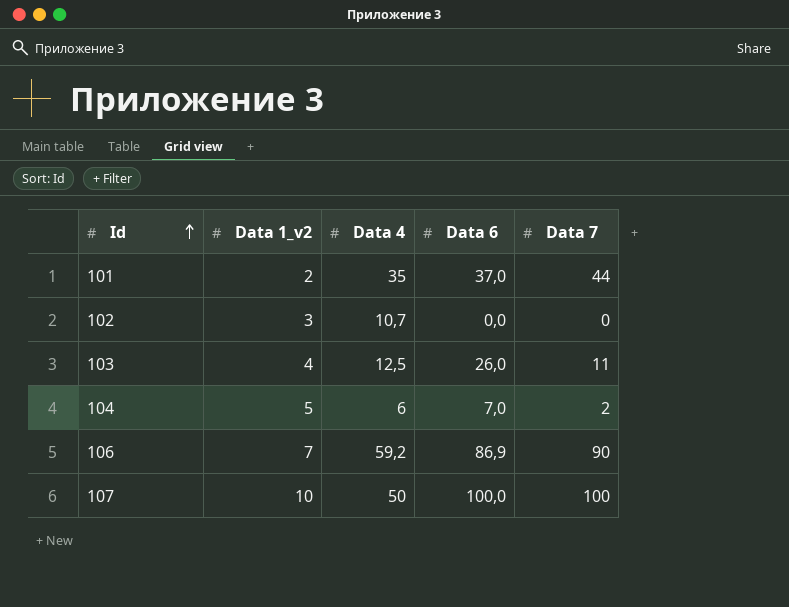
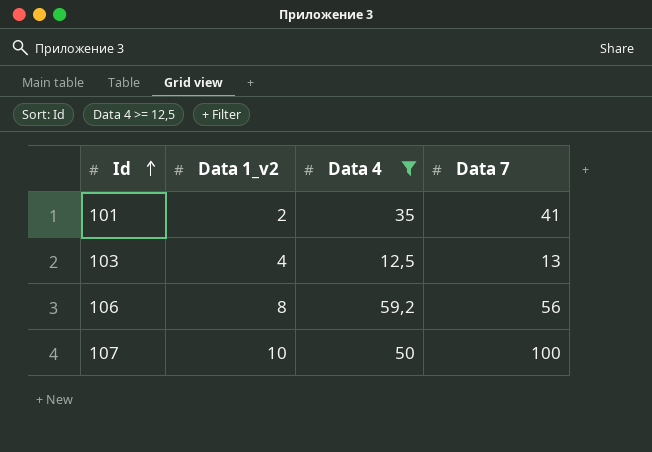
filter: none -> Data 4 >= 12,5
column Data 6 | position: 4 -> none
101 | Data 7: 44 -> 41
103 | Data 7: 11 -> 13
106 | Data 1_v2: 7 -> 8
106 | Data 7: 90 -> 56

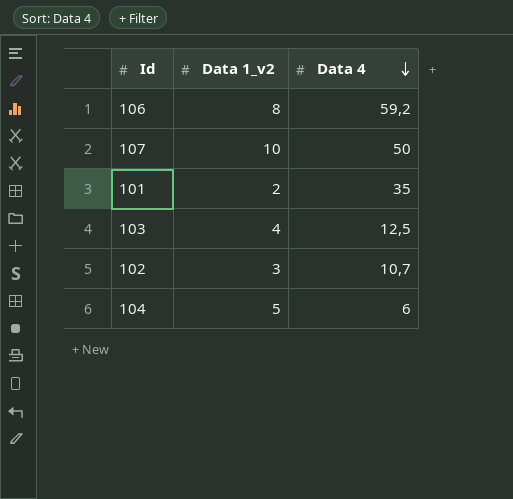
filter: Data 4 >= 12,5 -> none
row order: Id ascending -> Data 4 descending
column Data 7 | position: 4 -> none

